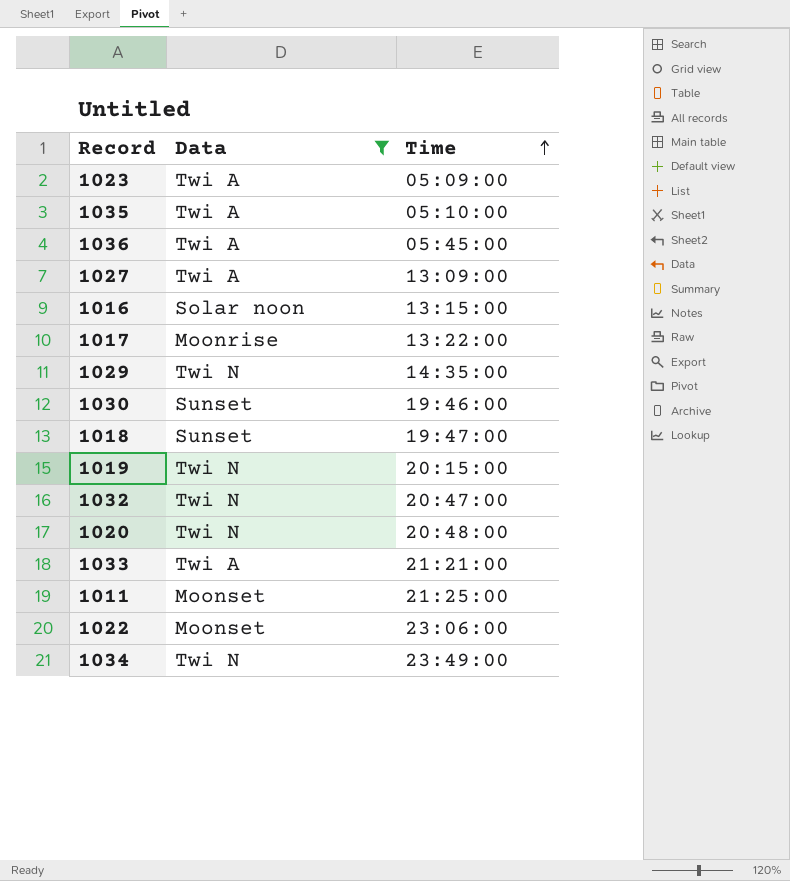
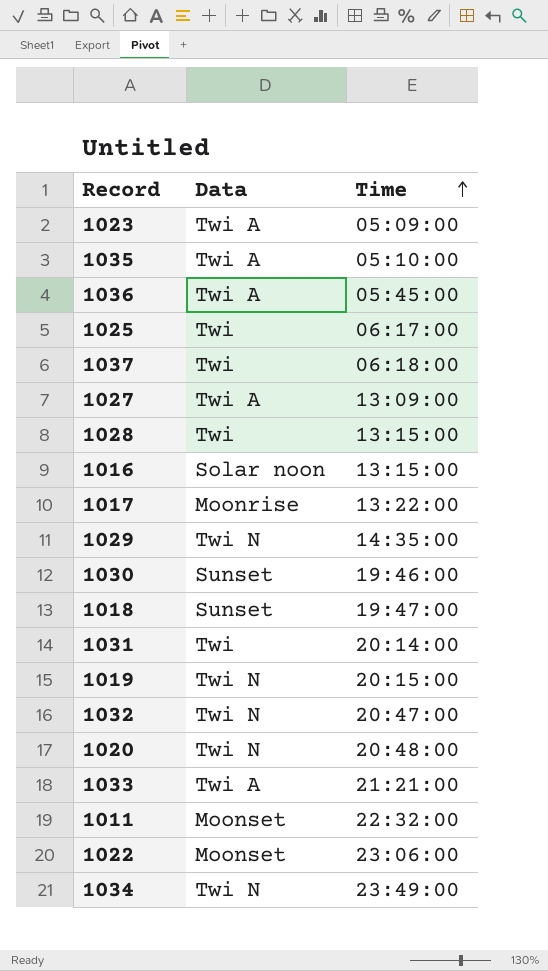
filter: Data != Twi -> none
1011 | Time: 21:25:00 -> 22:32:00

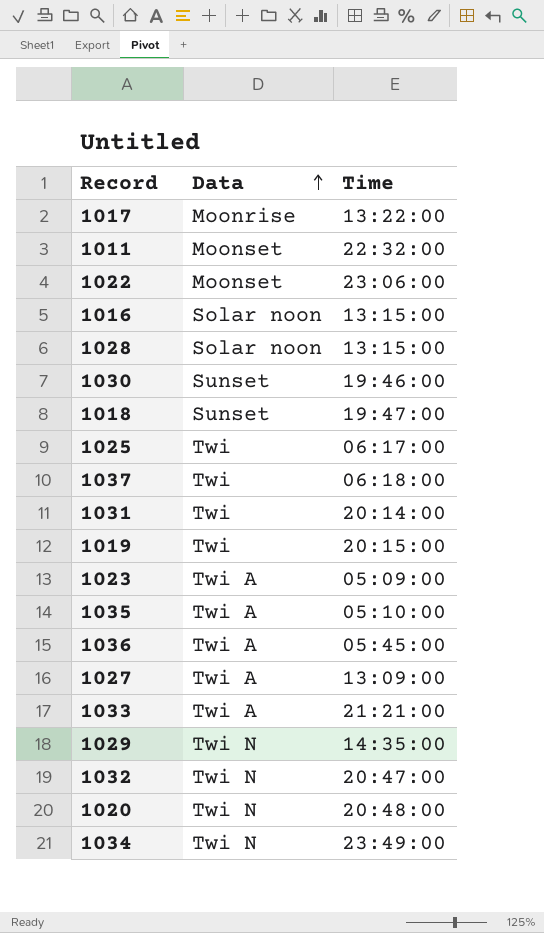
row order: Time ascending -> Data ascending
1028 | Data: Twi -> Solar noon
1019 | Data: Twi N -> Twi

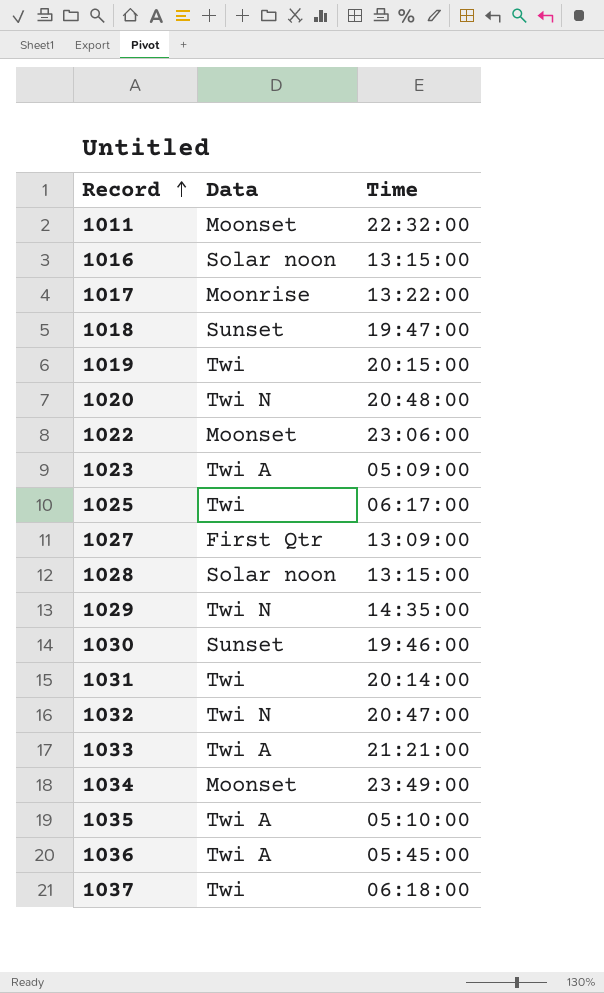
row order: Data ascending -> Record ascending
1027 | Data: Twi A -> First Qtr
1034 | Data: Twi N -> Moonset

